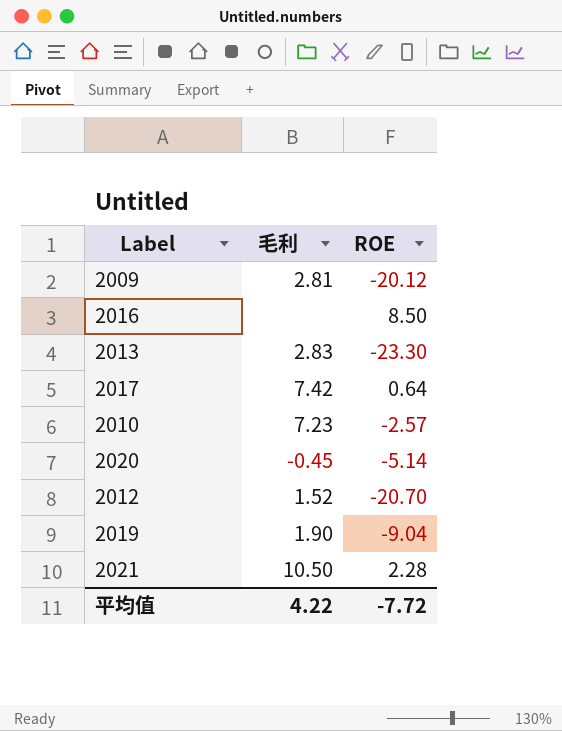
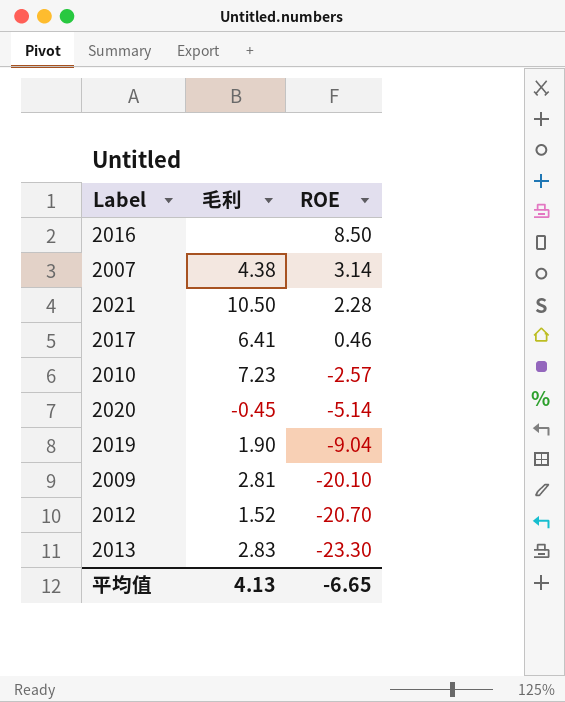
row order: none -> ROE descending
row 2007: none -> 4.38 | 3.14
2017 | 毛利: 7.42 -> 6.41
2017 | ROE: 0.64 -> 0.46
2009 | ROE: -20.12 -> -20.10
平均值 | 毛利: 4.22 -> 4.13
平均值 | ROE: -7.72 -> -6.65

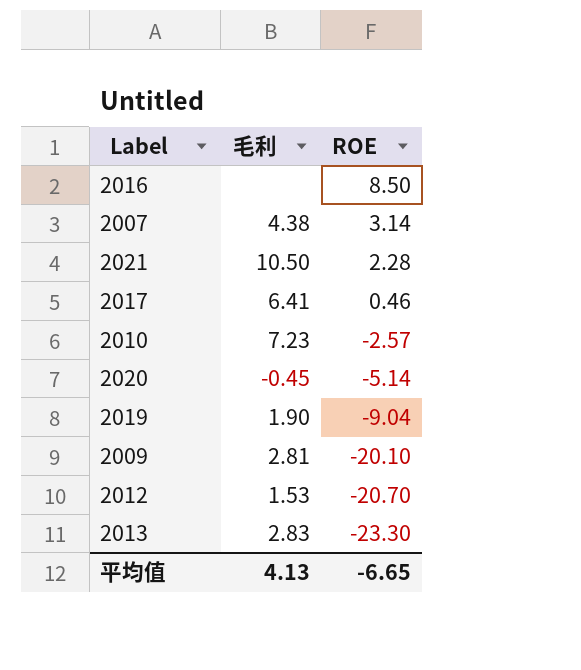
2012 | 毛利: 1.52 -> 1.53

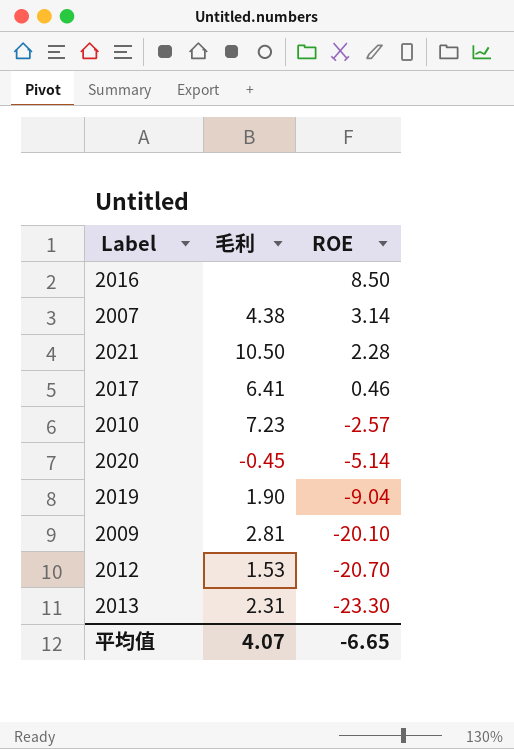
2013 | 毛利: 2.83 -> 2.31
平均值 | 毛利: 4.13 -> 4.07

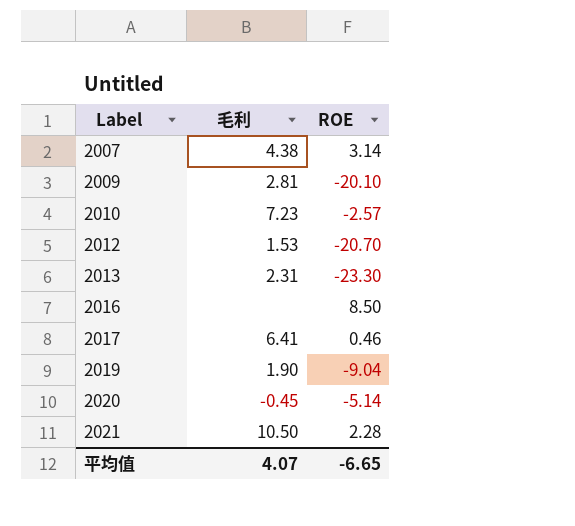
row order: ROE descending -> Label ascending

